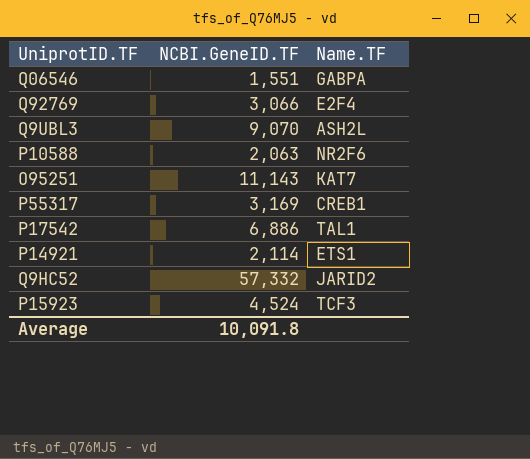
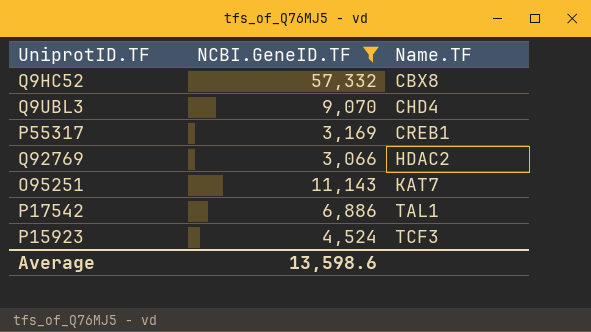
filter: none -> NCBI.GeneID.TF >= 3,066
row order: none -> Name.TF ascending
Q9HC52 | Name.TF: JARID2 -> CBX8
Q9UBL3 | Name.TF: ASH2L -> CHD4
Q92769 | Name.TF: E2F4 -> HDAC2
Average | NCBI.GeneID.TF: 10,091.8 -> 13,598.6

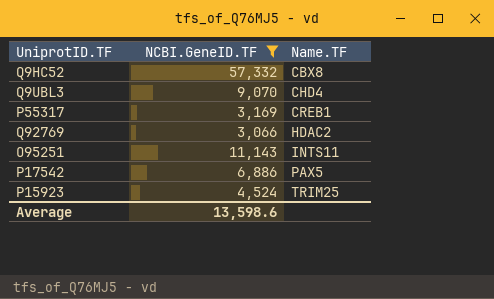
O95251 | Name.TF: KAT7 -> INTS11
P17542 | Name.TF: TAL1 -> PAX5
P15923 | Name.TF: TCF3 -> TRIM25

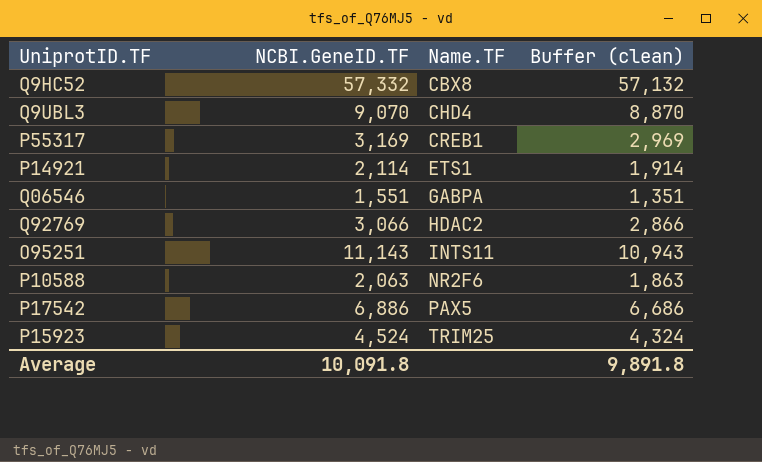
filter: NCBI.GeneID.TF >= 3,066 -> none
column Buffer (clean) | formula: none -> [NCBI.GeneID.TF] - 200
Average | NCBI.GeneID.TF: 13,598.6 -> 10,091.8

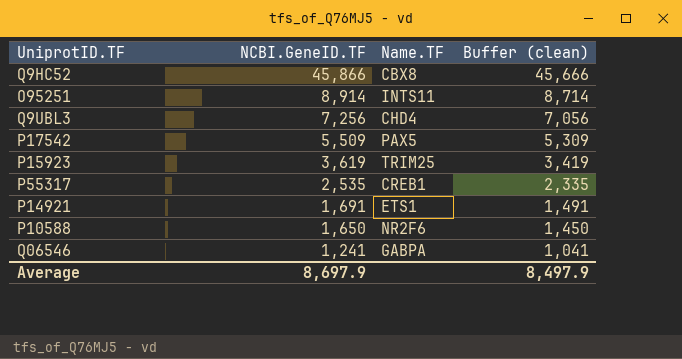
row order: Name.TF ascending -> NCBI.GeneID.TF descending
row Q92769: 3,066 | HDAC2 | 2,866 -> none
Q9HC52 | NCBI.GeneID.TF: 57,332 -> 45,866
Q9HC52 | Buffer (clean): 57,132 -> 45,666
O95251 | NCBI.GeneID.TF: 11,143 -> 8,914
O95251 | Buffer (clean): 10,943 -> 8,714
Q9UBL3 | NCBI.GeneID.TF: 9,070 -> 7,256
Q9UBL3 | Buffer (clean): 8,870 -> 7,056
P17542 | NCBI.GeneID.TF: 6,886 -> 5,509
P17542 | Buffer (clean): 6,686 -> 5,309
P15923 | NCBI.GeneID.TF: 4,524 -> 3,619
P15923 | Buffer (clean): 4,324 -> 3,419
P55317 | NCBI.GeneID.TF: 3,169 -> 2,535
P55317 | Buffer (clean): 2,969 -> 2,335
P14921 | NCBI.GeneID.TF: 2,114 -> 1,691
P14921 | Buffer (clean): 1,914 -> 1,491
P10588 | NCBI.GeneID.TF: 2,063 -> 1,650
P10588 | Buffer (clean): 1,863 -> 1,450
Q06546 | NCBI.GeneID.TF: 1,551 -> 1,241
Q06546 | Buffer (clean): 1,351 -> 1,041
Average | NCBI.GeneID.TF: 10,091.8 -> 8,697.9
Average | Buffer (clean): 9,891.8 -> 8,497.9

